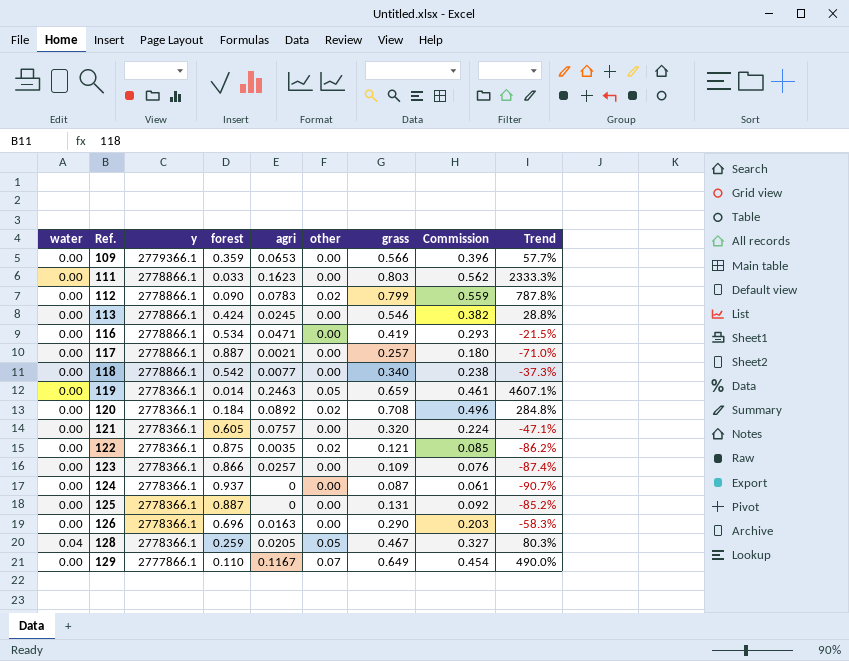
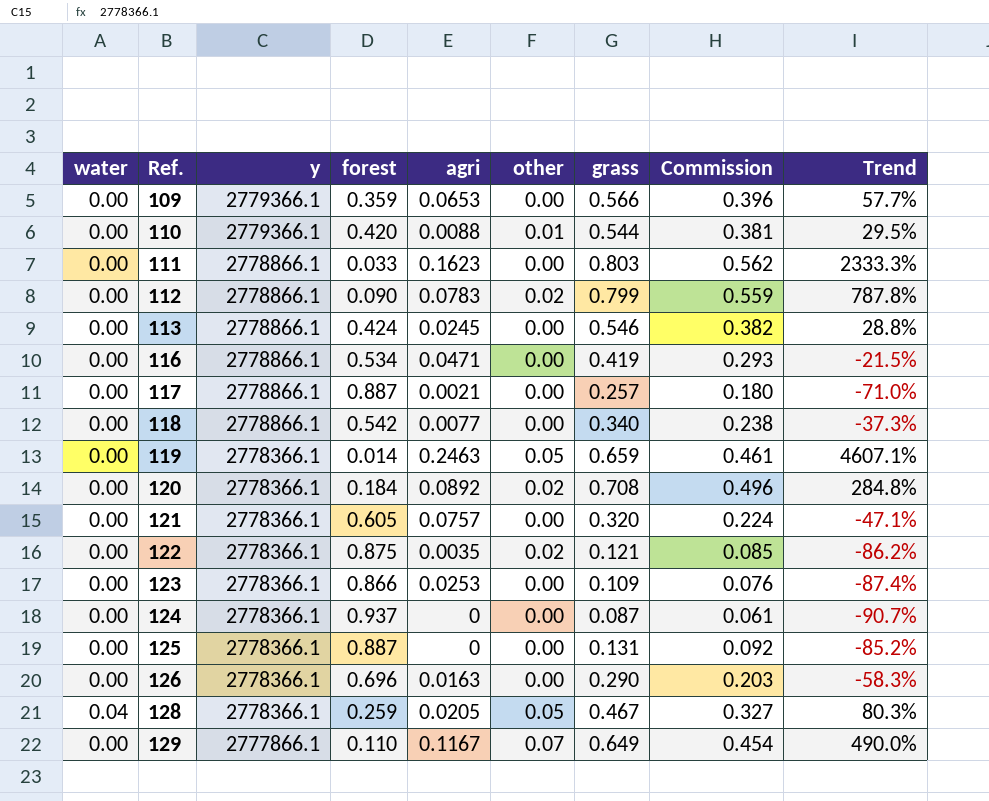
row 110: none -> 0.00 | 2779366.1 | 0.420 | 0.0088 | 0.01 | 0.544 | 0.381 | 29.5%
123 | agri: 0.0257 -> 0.0253

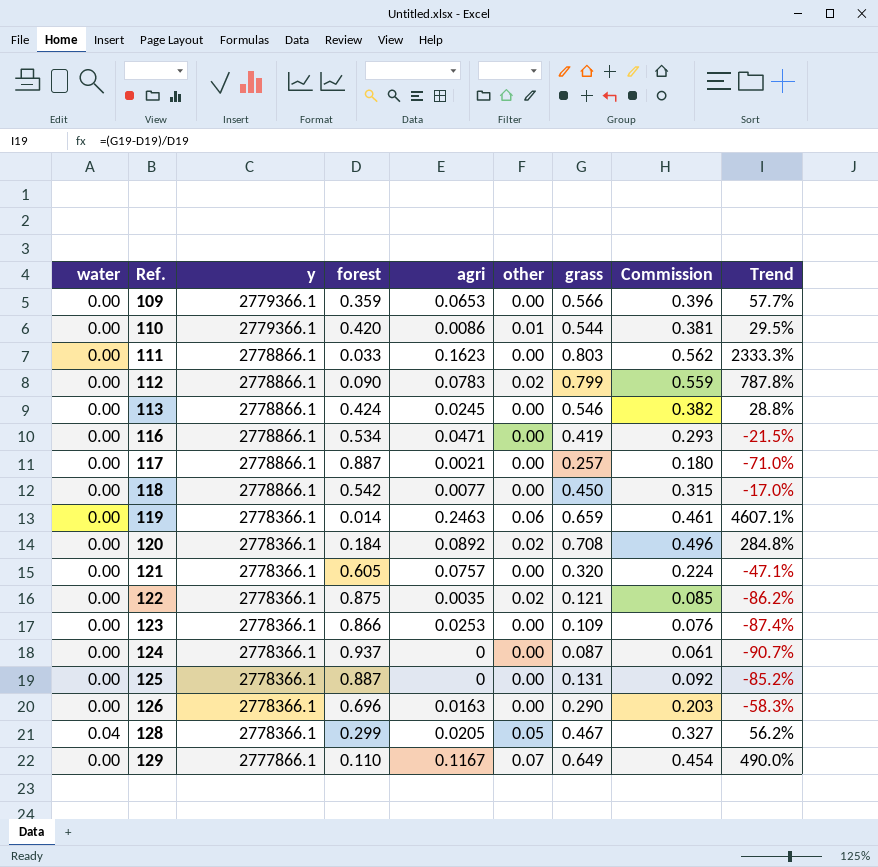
110 | agri: 0.0088 -> 0.0086
118 | grass: 0.340 -> 0.450
118 | Commission: 0.238 -> 0.315
118 | Trend: -37.3% -> -17.0%
119 | other: 0.05 -> 0.06
128 | forest: 0.259 -> 0.299
128 | Trend: 80.3% -> 56.2%

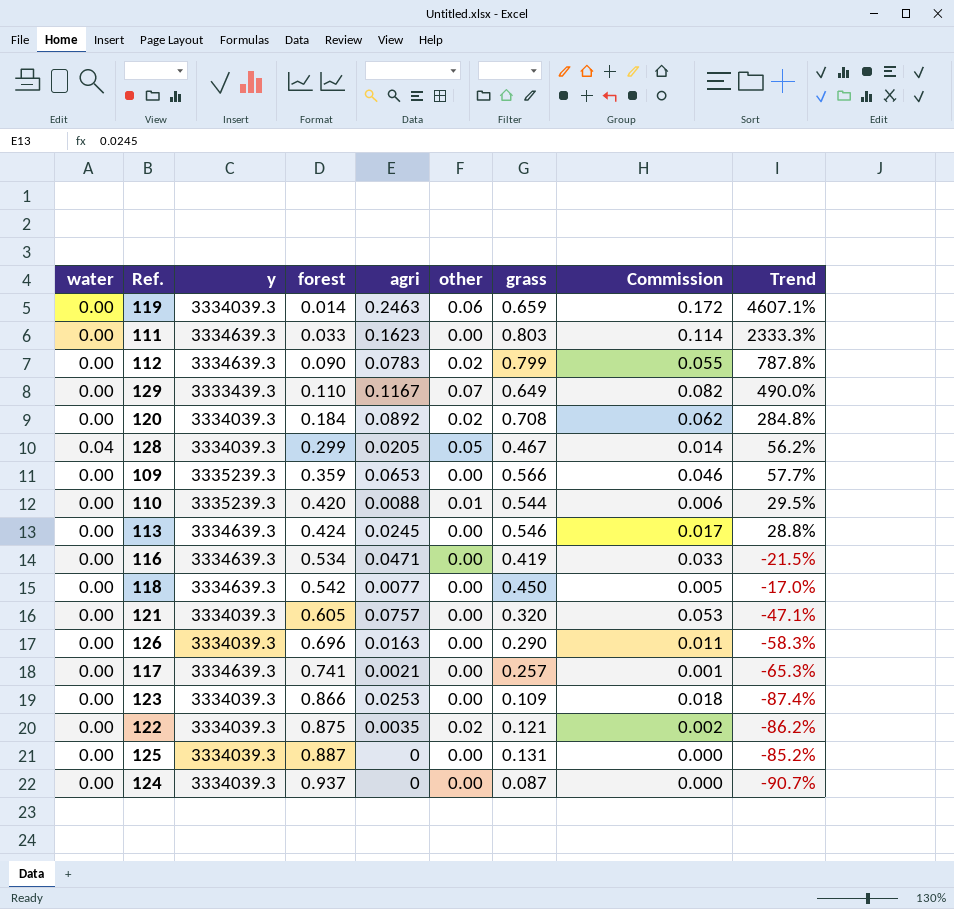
row order: Ref. ascending -> forest ascending
column Commission | formula: [grass] * 0.7 -> [agri] * 0.7
119 | y: 2778366.1 -> 3334039.3
111 | y: 2778866.1 -> 3334639.3
112 | y: 2778866.1 -> 3334639.3
129 | y: 2777866.1 -> 3333439.3
120 | y: 2778366.1 -> 3334039.3
128 | y: 2778366.1 -> 3334039.3
109 | y: 2779366.1 -> 3335239.3
110 | y: 2779366.1 -> 3335239.3
110 | agri: 0.0086 -> 0.0088
113 | y: 2778866.1 -> 3334639.3
116 | y: 2778866.1 -> 3334639.3
118 | y: 2778866.1 -> 3334639.3
121 | y: 2778366.1 -> 3334039.3
126 | y: 2778366.1 -> 3334039.3
117 | y: 2778866.1 -> 3334639.3
117 | forest: 0.887 -> 0.741
117 | Trend: -71.0% -> -65.3%
123 | y: 2778366.1 -> 3334039.3
122 | y: 2778366.1 -> 3334039.3
125 | y: 2778366.1 -> 3334039.3
124 | y: 2778366.1 -> 3334039.3

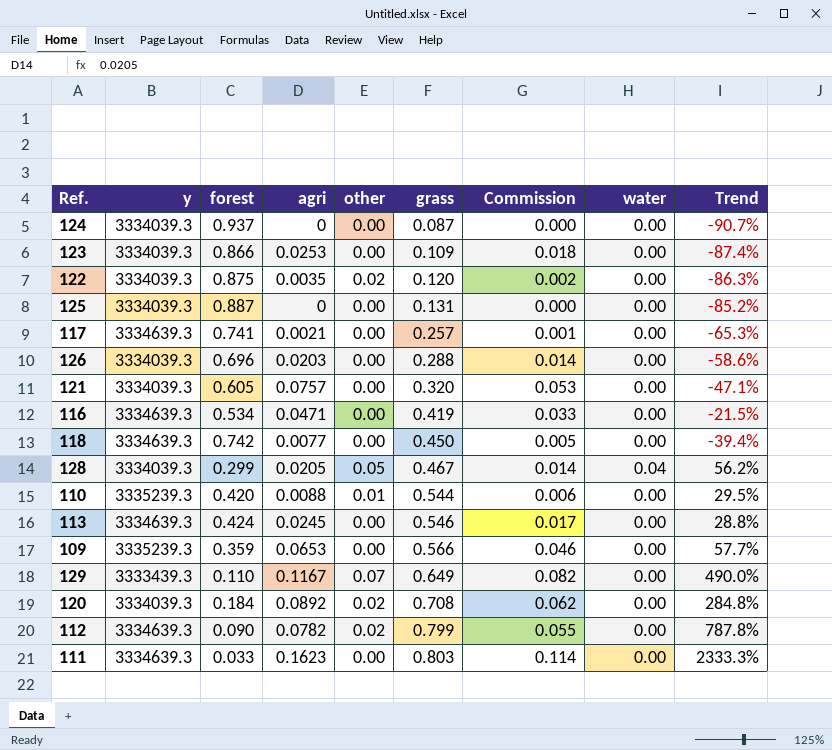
row order: forest ascending -> grass ascending
column water | position: 1 -> 8
row 119: 0.00 | 3334039.3 | 0.014 | 0.2463 | 0.06 | 0.659 | 0.172 | 4607.1% -> none
122 | grass: 0.121 -> 0.120
122 | Trend: -86.2% -> -86.3%
126 | agri: 0.0163 -> 0.0203
126 | grass: 0.290 -> 0.288
126 | Commission: 0.011 -> 0.014
126 | Trend: -58.3% -> -58.6%
118 | forest: 0.542 -> 0.742
118 | Trend: -17.0% -> -39.4%
112 | agri: 0.0783 -> 0.0782

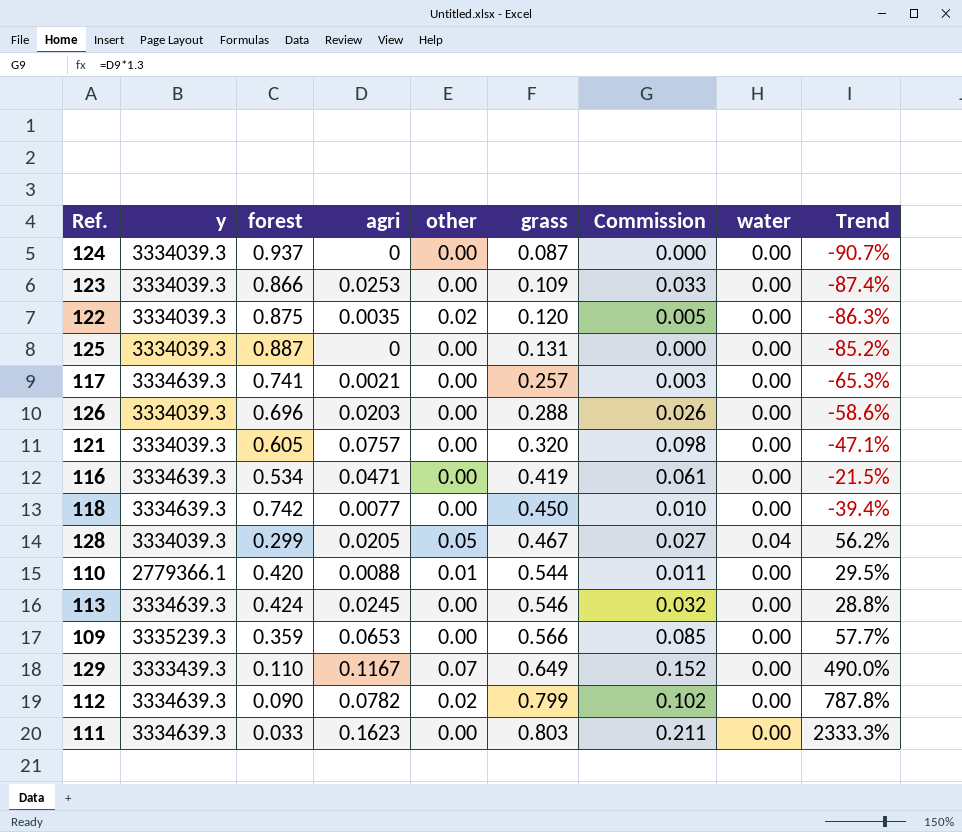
column Commission | formula: [agri] * 0.7 -> [agri] * 1.3
row 120: 3334039.3 | 0.184 | 0.0892 | 0.02 | 0.708 | 0.062 | 0.00 | 284.8% -> none
110 | y: 3335239.3 -> 2779366.1

